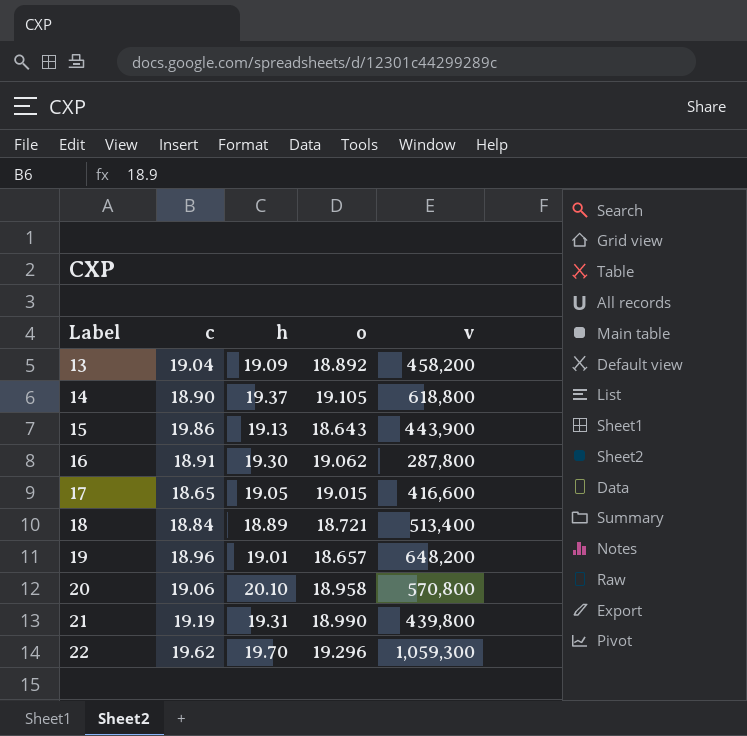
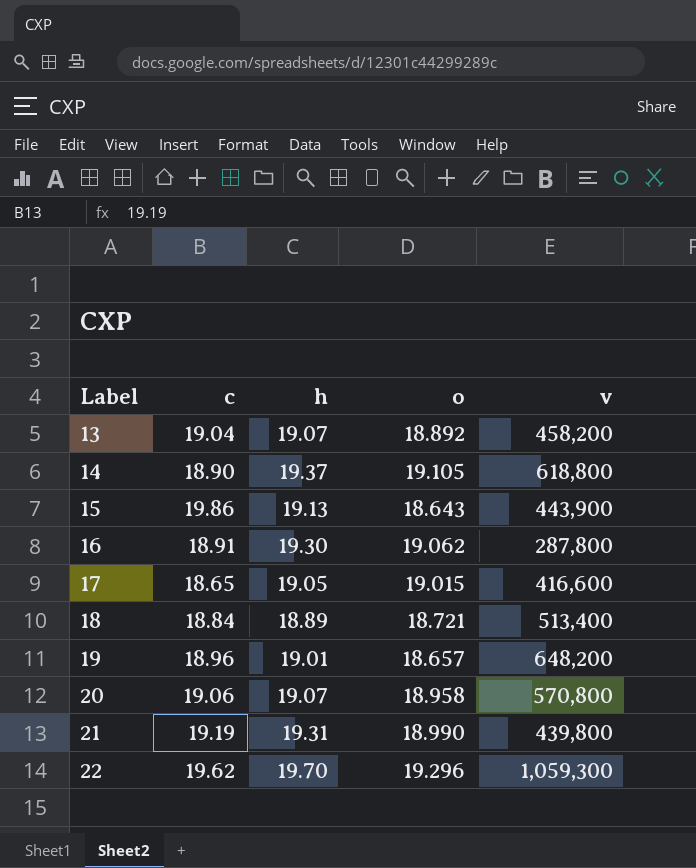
13 | h: 19.09 -> 19.07
20 | h: 20.10 -> 19.07

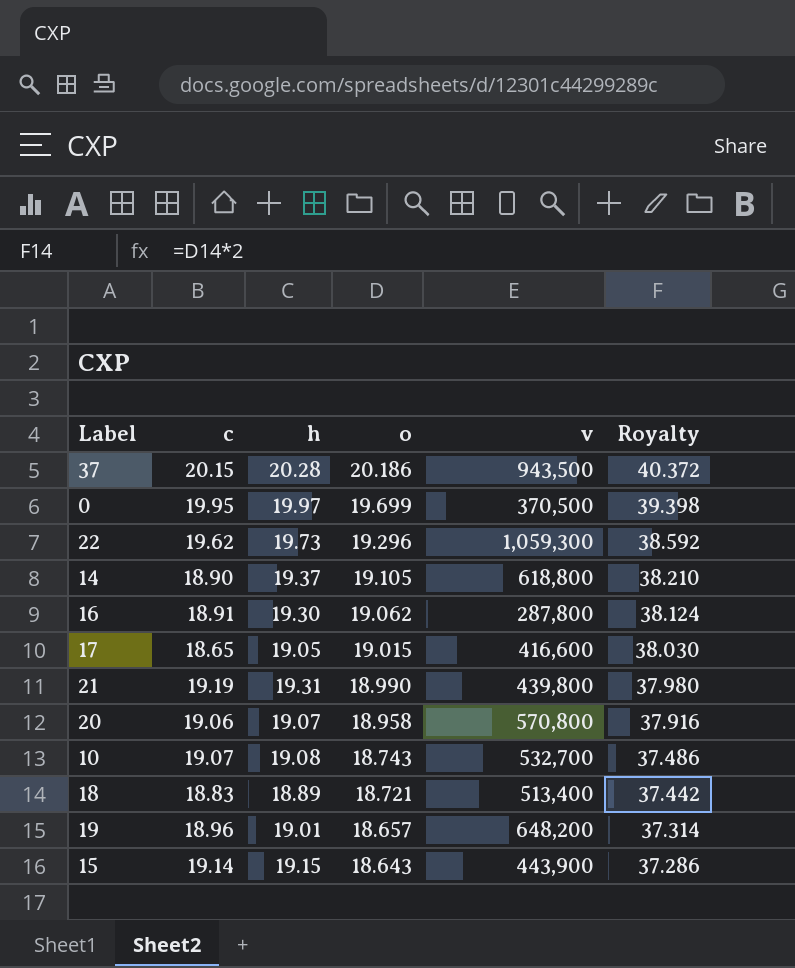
row order: Label ascending -> o descending
column Royalty | formula: none -> [o] * 2
row 13: 19.04 | 19.07 | 18.892 | 458,200 -> none
row 37: none -> 20.15 | 20.28 | 20.186 | 943,500 | 40.372
row 0: none -> 19.95 | 19.97 | 19.699 | 370,500 | 39.398
22 | h: 19.70 -> 19.73
row 10: none -> 19.07 | 19.08 | 18.743 | 532,700 | 37.486
18 | c: 18.84 -> 18.83
15 | c: 19.86 -> 19.14
15 | h: 19.13 -> 19.15

